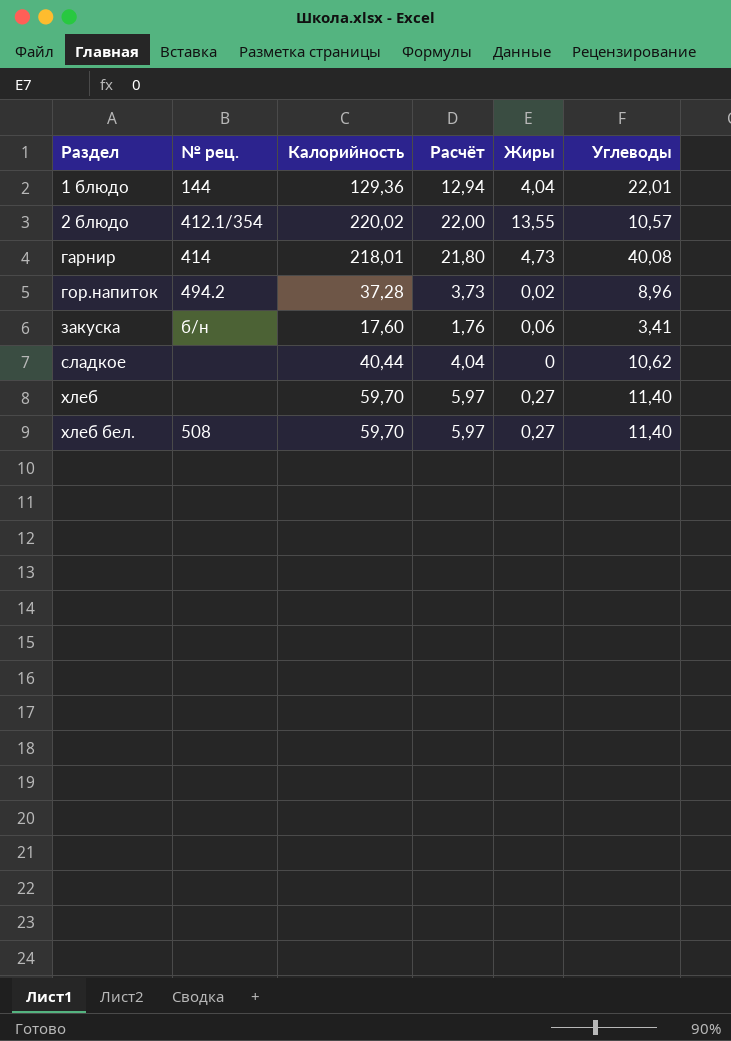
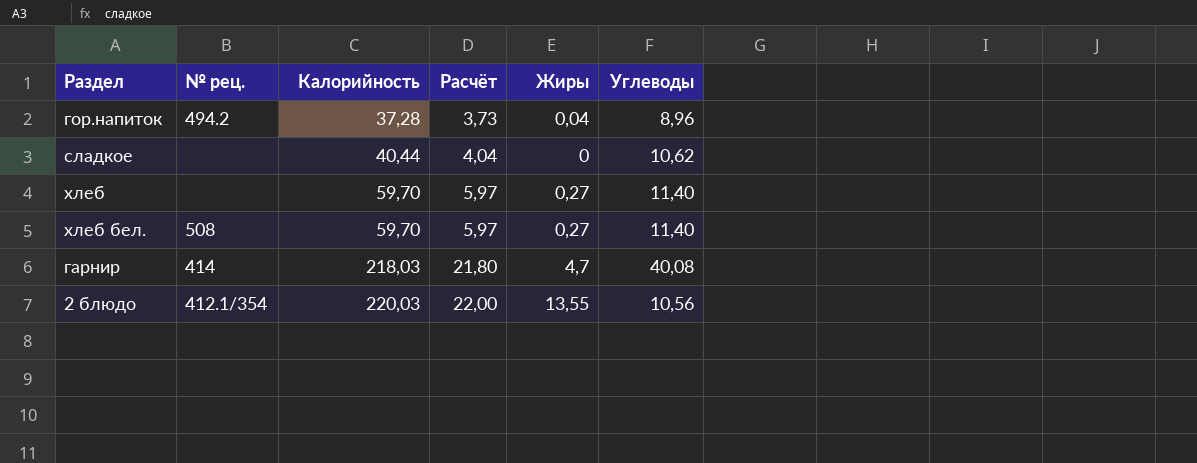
row order: Раздел ascending -> Калорийность ascending
row 1 блюдо: 144 | 129,36 | 12,94 | 4,04 | 22,01 -> none
row закуска: б/н | 17,60 | 1,76 | 0,06 | 3,41 -> none
гор.напиток | Жиры: 0,02 -> 0,04
гарнир | Калорийность: 218,01 -> 218,03
гарнир | Жиры: 4,73 -> 4,7
2 блюдо | Калорийность: 220,02 -> 220,03
2 блюдо | Углеводы: 10,57 -> 10,56

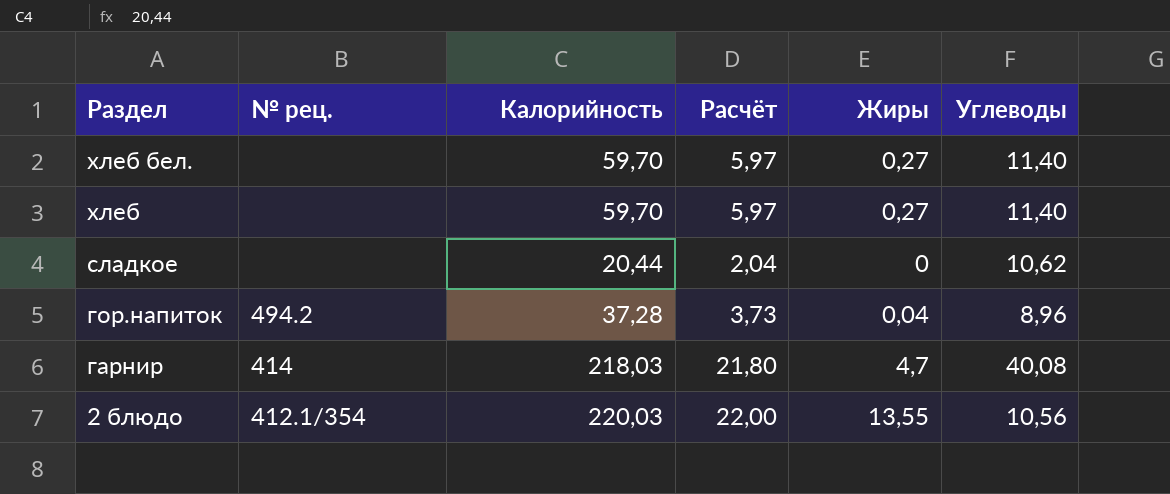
row order: Калорийность ascending -> Раздел descending
хлеб бел. | № рец.: 508 -> none
сладкое | Калорийность: 40,44 -> 20,44
сладкое | Расчёт: 4,04 -> 2,04

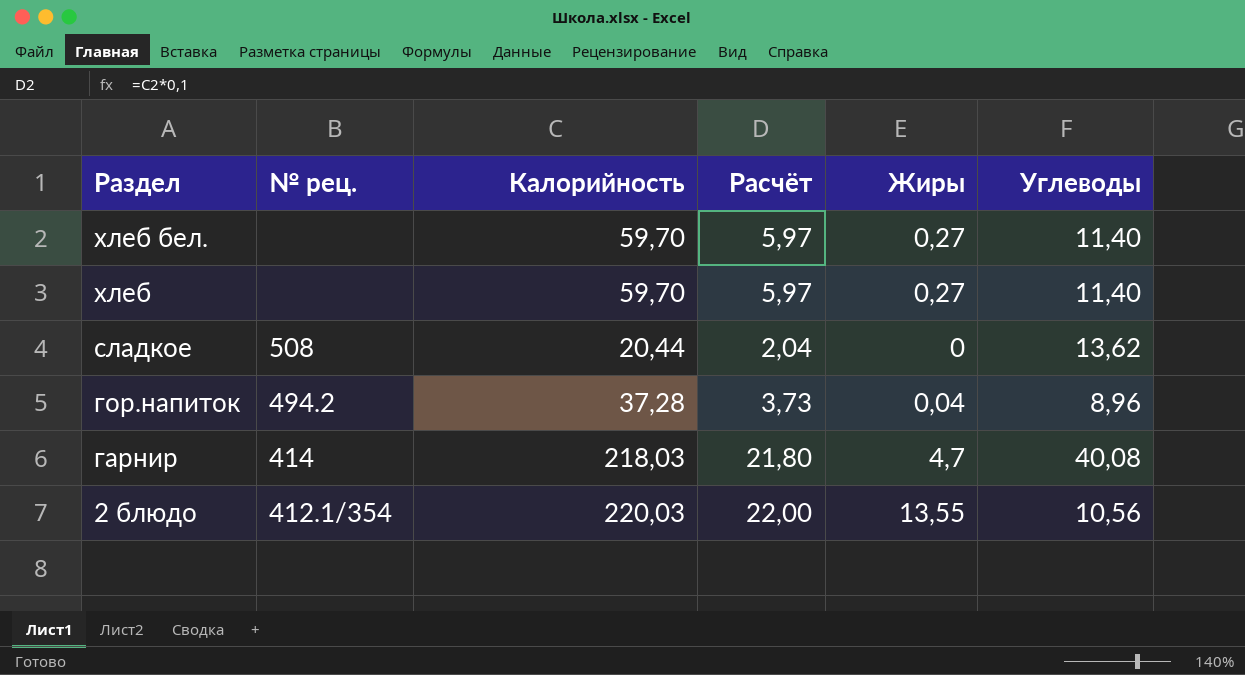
сладкое | № рец.: none -> 508
сладкое | Углеводы: 10,62 -> 13,62

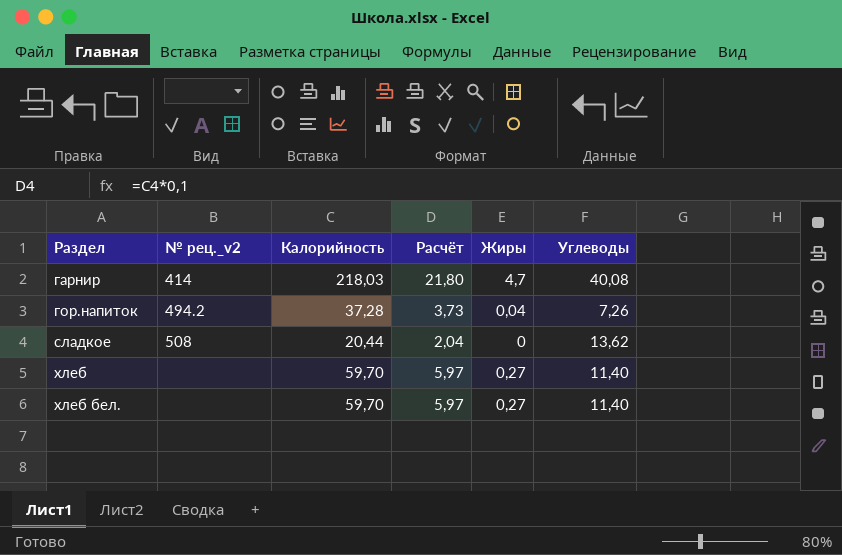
row order: Раздел descending -> Раздел ascending
column name: № рец. -> № рец._v2
row 2 блюдо: 412.1/354 | 220,03 | 22,00 | 13,55 | 10,56 -> none
гор.напиток | Углеводы: 8,96 -> 7,26

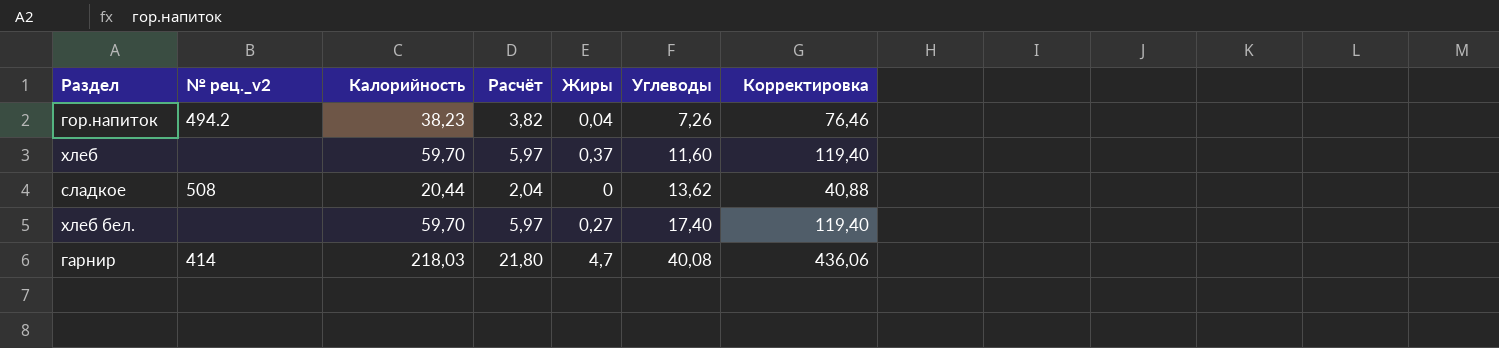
row order: Раздел ascending -> Углеводы ascending
column Корректировка | formula: none -> [Калорийность] * 2
гор.напиток | Калорийность: 37,28 -> 38,23
гор.напиток | Расчёт: 3,73 -> 3,82
хлеб | Жиры: 0,27 -> 0,37
хлеб | Углеводы: 11,40 -> 11,60
хлеб бел. | Углеводы: 11,40 -> 17,40

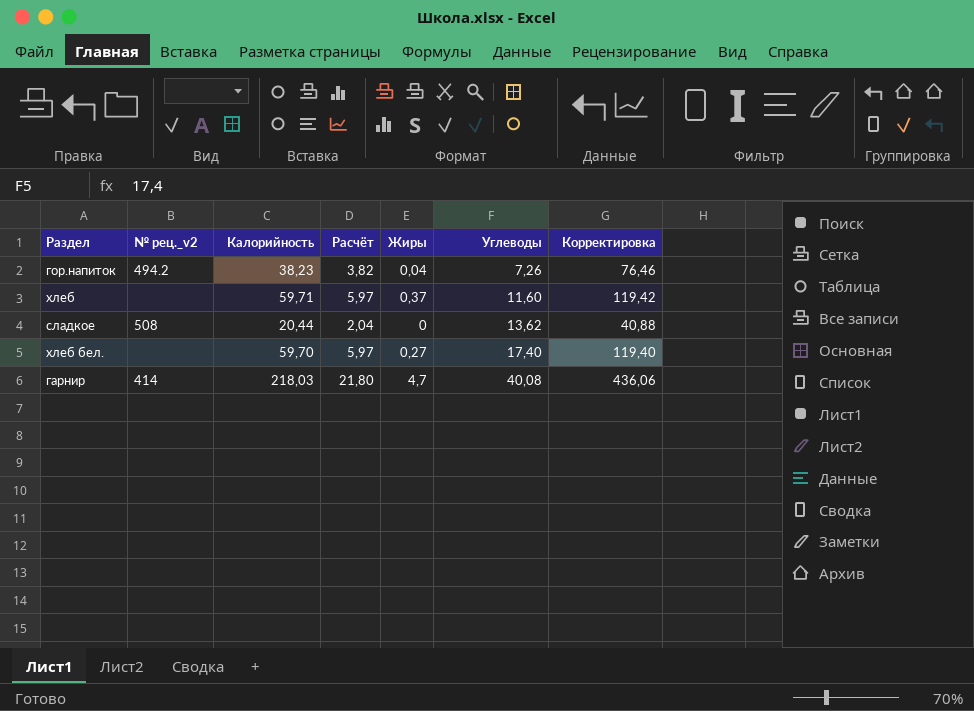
хлеб | Калорийность: 59,70 -> 59,71
хлеб | Корректировка: 119,40 -> 119,42

